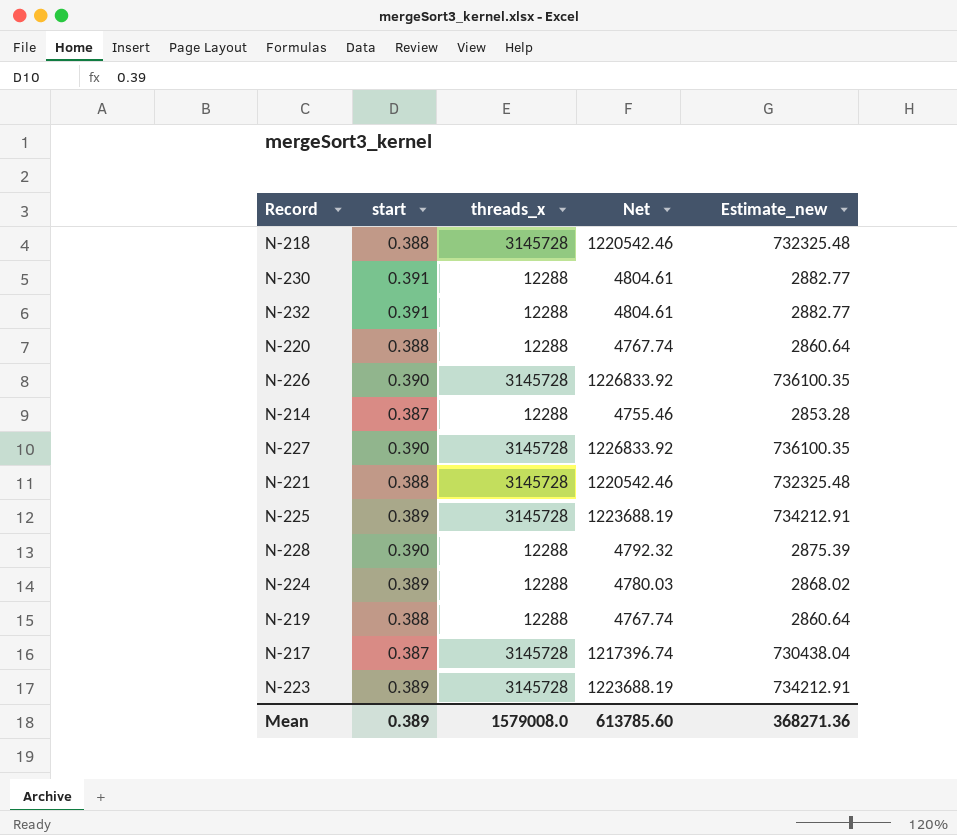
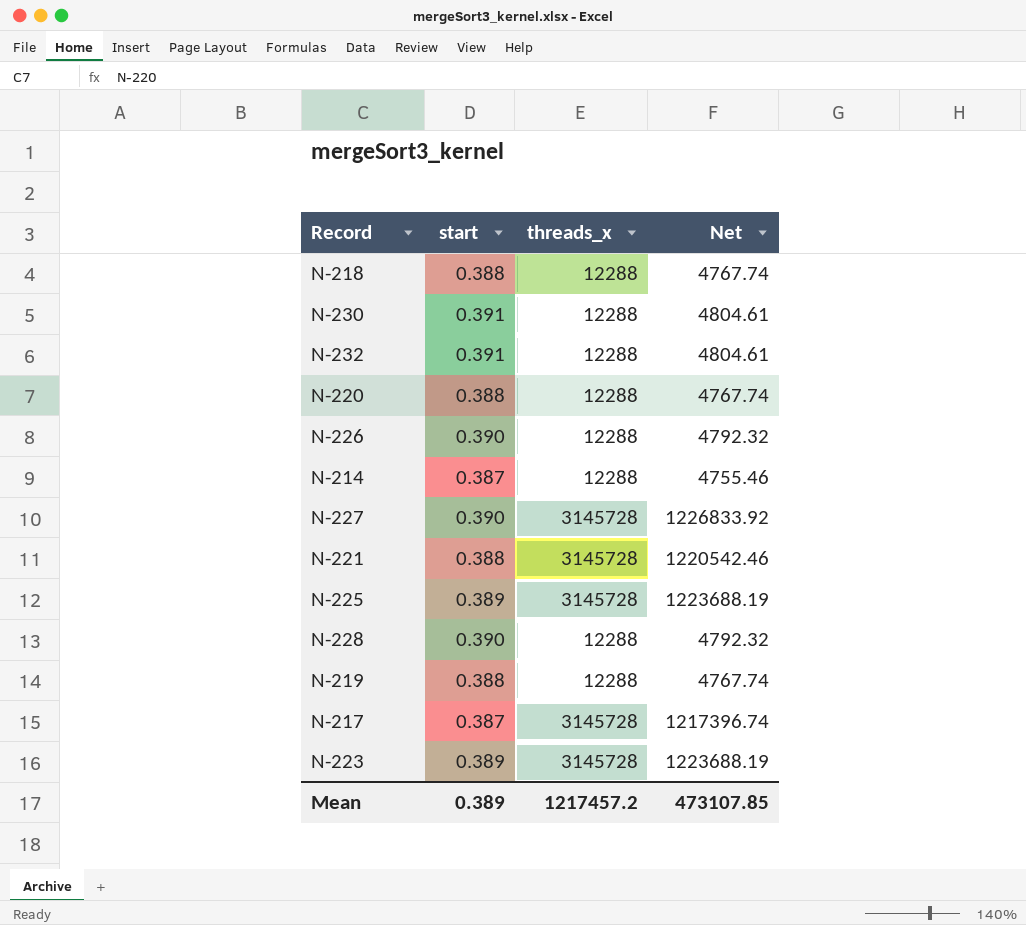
column Estimate_new | formula: [Net] * 0.6 -> none
row N-224: 0.389 | 12288 | 4780.03 | 2868.02 -> none
N-218 | threads_x: 3145728 -> 12288
N-218 | Net: 1220542.46 -> 4767.74
N-226 | threads_x: 3145728 -> 12288
N-226 | Net: 1226833.92 -> 4792.32
Mean | threads_x: 1579008.0 -> 1217457.2
Mean | Net: 613785.60 -> 473107.85

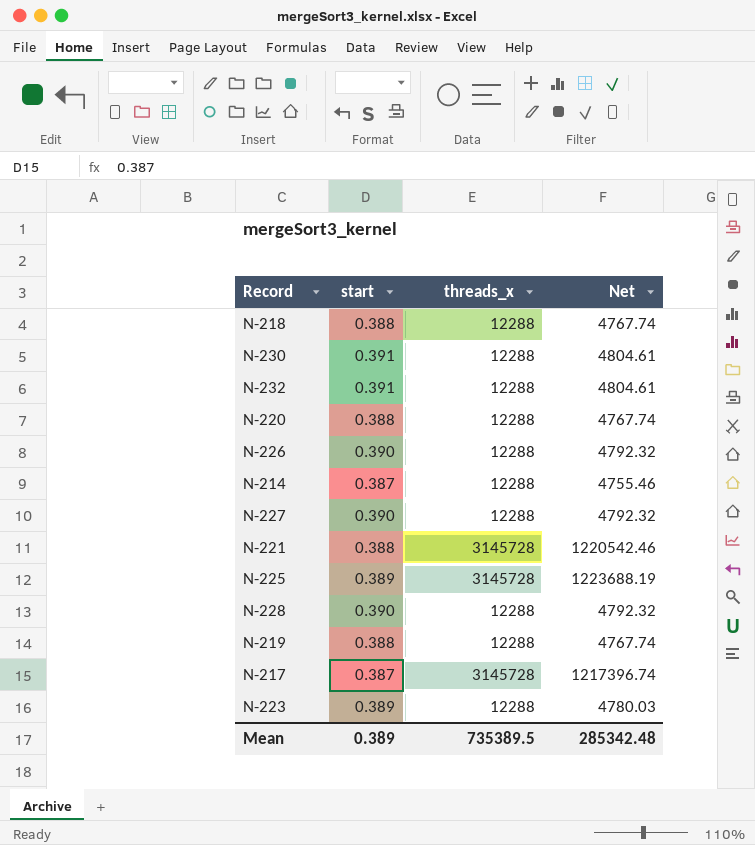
N-227 | threads_x: 3145728 -> 12288
N-227 | Net: 1226833.92 -> 4792.32
N-223 | threads_x: 3145728 -> 12288
N-223 | Net: 1223688.19 -> 4780.03
Mean | threads_x: 1217457.2 -> 735389.5
Mean | Net: 473107.85 -> 285342.48

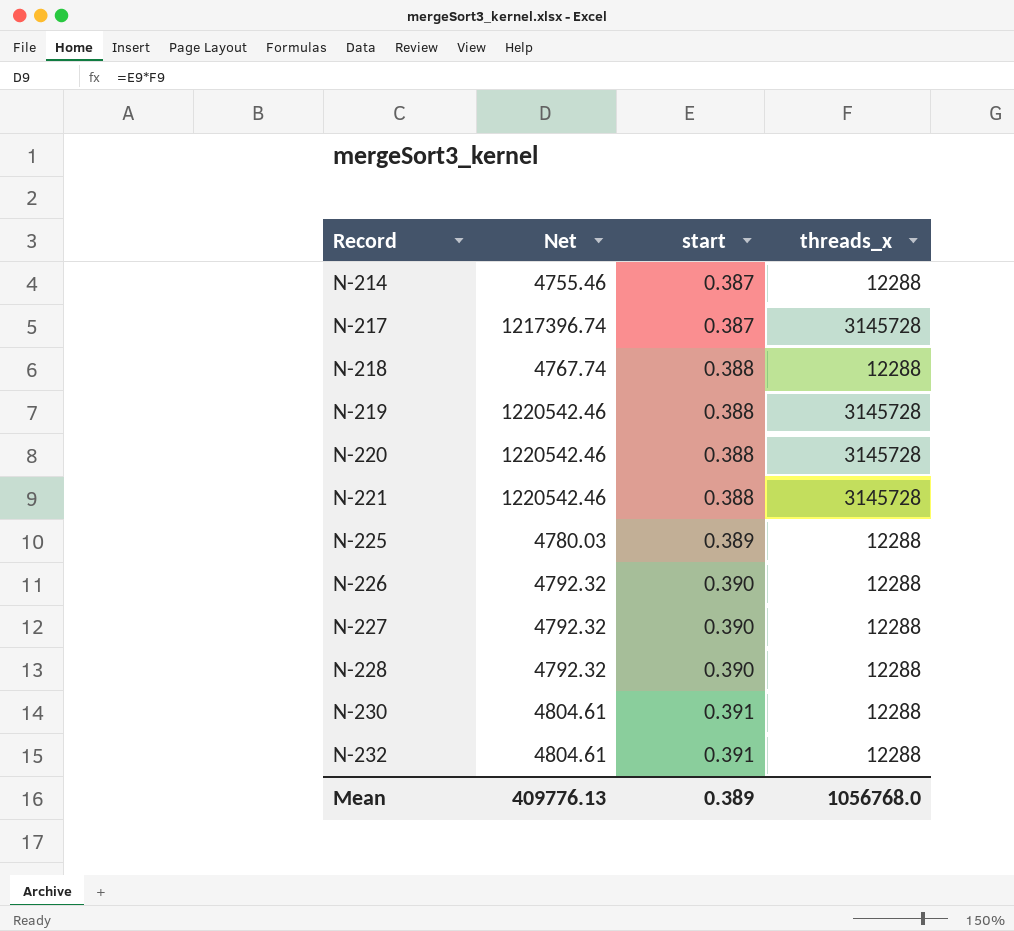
row order: none -> Record ascending
column Net | position: 4 -> 2
row N-223: 0.389 | 12288 | 4780.03 -> none
N-219 | Net: 4767.74 -> 1220542.46
N-219 | threads_x: 12288 -> 3145728
N-220 | Net: 4767.74 -> 1220542.46
N-220 | threads_x: 12288 -> 3145728
N-225 | Net: 1223688.19 -> 4780.03
N-225 | threads_x: 3145728 -> 12288
Mean | Net: 285342.48 -> 409776.13
Mean | threads_x: 735389.5 -> 1056768.0

